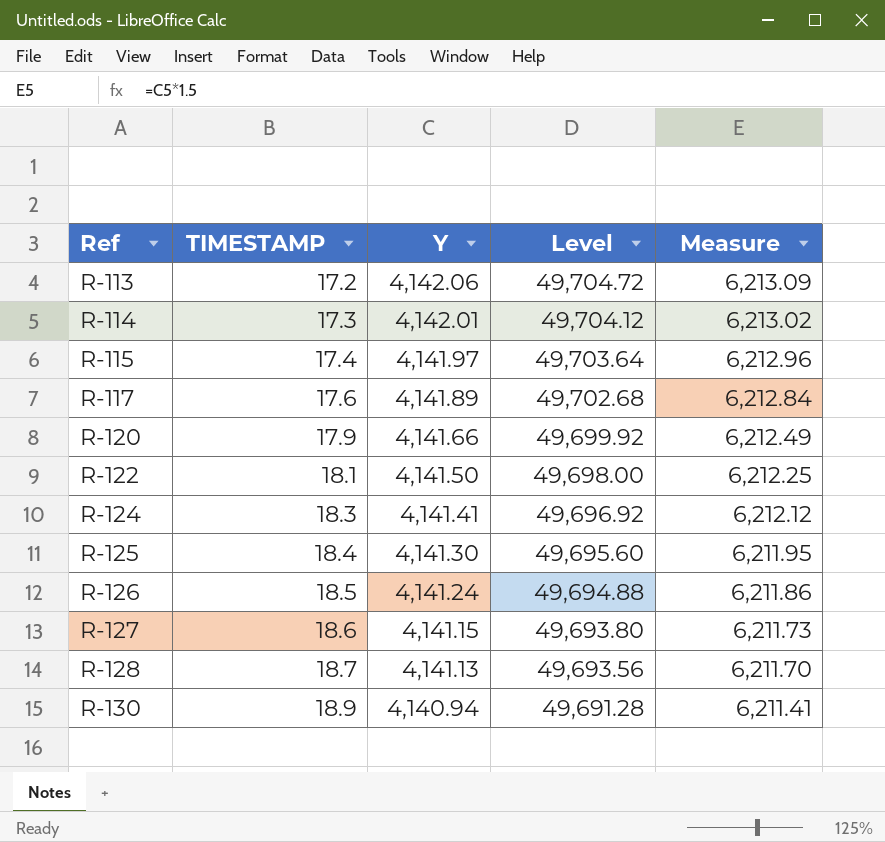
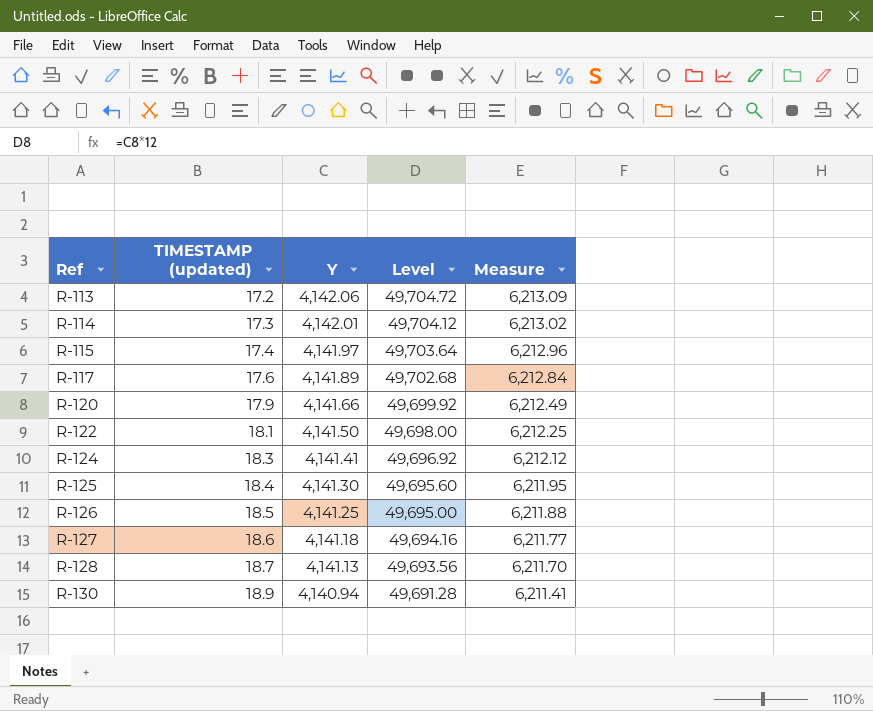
column name: TIMESTAMP -> TIMESTAMP (updated)
R-126 | Y: 4,141.24 -> 4,141.25
R-126 | Level: 49,694.88 -> 49,695.00
R-126 | Measure: 6,211.86 -> 6,211.88
R-127 | Y: 4,141.15 -> 4,141.18
R-127 | Level: 49,693.80 -> 49,694.16
R-127 | Measure: 6,211.73 -> 6,211.77

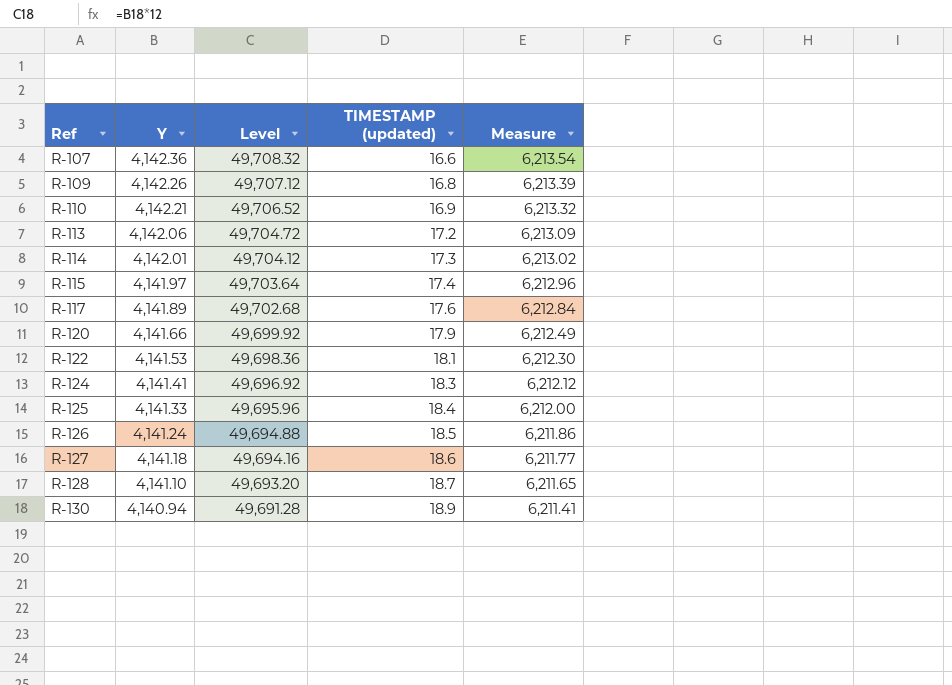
column TIMESTAMP (updated) | position: 2 -> 4
row R-107: none -> 4,142.36 | 49,708.32 | 16.6 | 6,213.54
row R-109: none -> 4,142.26 | 49,707.12 | 16.8 | 6,213.39
row R-110: none -> 4,142.21 | 49,706.52 | 16.9 | 6,213.32
R-122 | Y: 4,141.50 -> 4,141.53
R-122 | Level: 49,698.00 -> 49,698.36
R-122 | Measure: 6,212.25 -> 6,212.30
R-125 | Y: 4,141.30 -> 4,141.33
R-125 | Level: 49,695.60 -> 49,695.96
R-125 | Measure: 6,211.95 -> 6,212.00
R-126 | Y: 4,141.25 -> 4,141.24
R-126 | Level: 49,695.00 -> 49,694.88
R-126 | Measure: 6,211.88 -> 6,211.86
R-128 | Y: 4,141.13 -> 4,141.10
R-128 | Level: 49,693.56 -> 49,693.20
R-128 | Measure: 6,211.70 -> 6,211.65

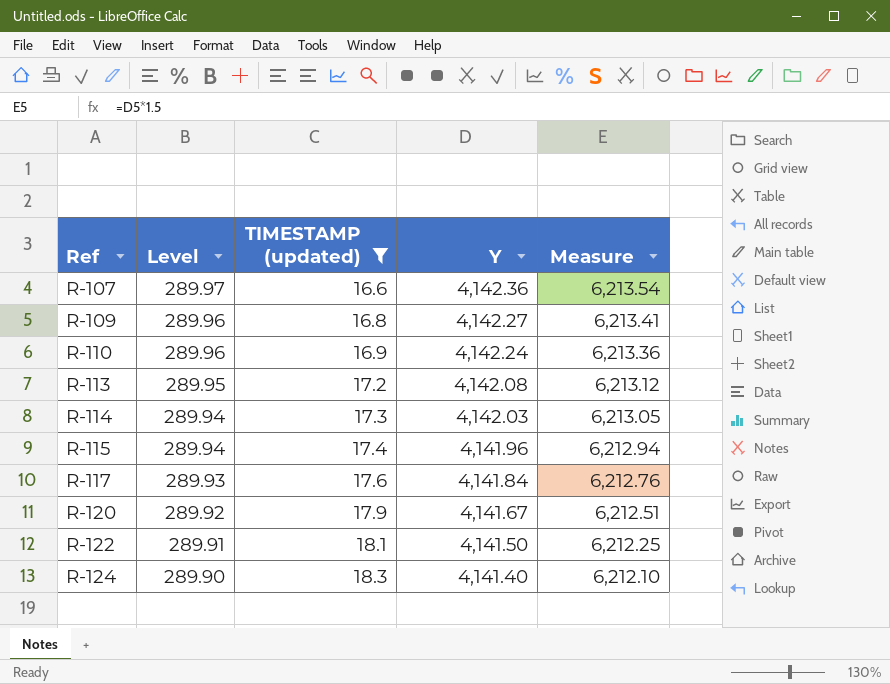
filter: none -> TIMESTAMP (updated) <= 18.3
column Level | formula: [Y] * 12 -> [Y] * 0.07
column Y | position: 2 -> 4
R-109 | Y: 4,142.26 -> 4,142.27
R-109 | Measure: 6,213.39 -> 6,213.41
R-110 | Y: 4,142.21 -> 4,142.24
R-110 | Measure: 6,213.32 -> 6,213.36
R-113 | Y: 4,142.06 -> 4,142.08
R-113 | Measure: 6,213.09 -> 6,213.12
R-114 | Y: 4,142.01 -> 4,142.03
R-114 | Measure: 6,213.02 -> 6,213.05
R-115 | Y: 4,141.97 -> 4,141.96
R-115 | Measure: 6,212.96 -> 6,212.94
R-117 | Y: 4,141.89 -> 4,141.84
R-117 | Measure: 6,212.84 -> 6,212.76
R-120 | Y: 4,141.66 -> 4,141.67
R-120 | Measure: 6,212.49 -> 6,212.51
R-122 | Y: 4,141.53 -> 4,141.50
R-122 | Measure: 6,212.30 -> 6,212.25
R-124 | Y: 4,141.41 -> 4,141.40
R-124 | Measure: 6,212.12 -> 6,212.10

